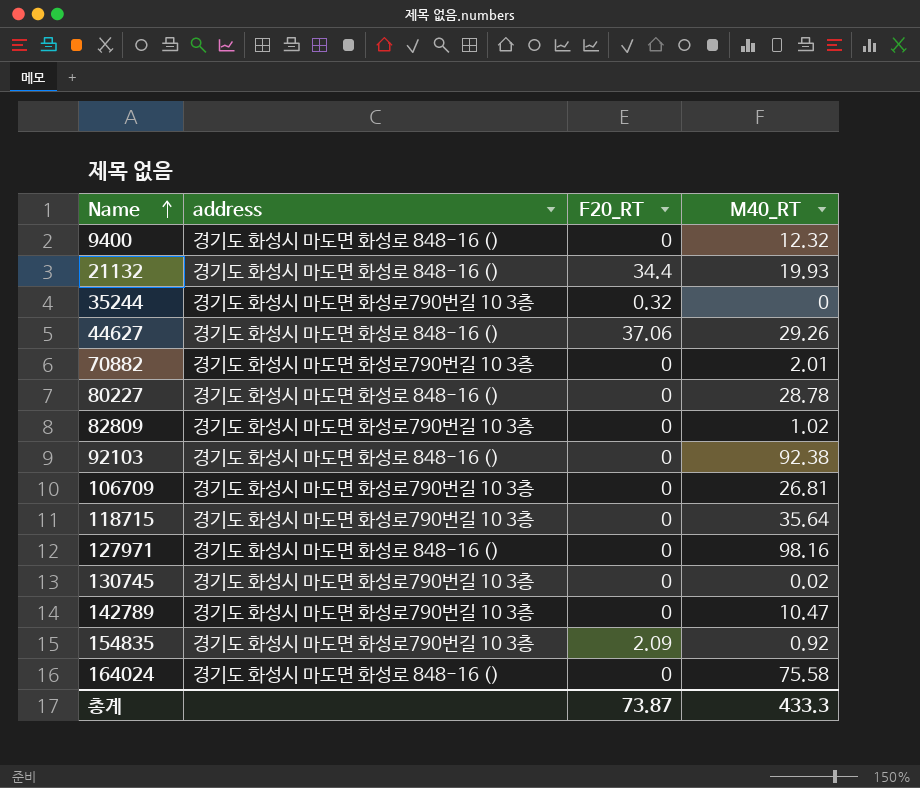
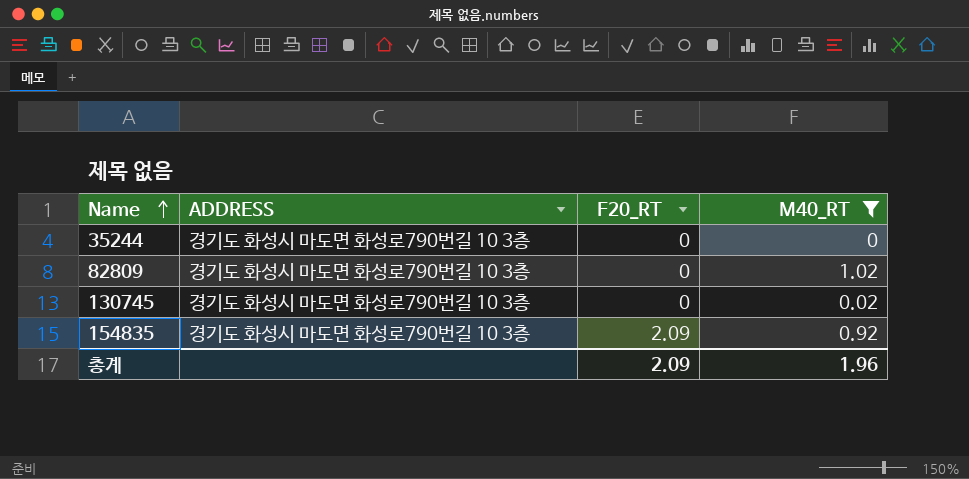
filter: none -> M40_RT <= 1.02
column name: address -> ADDRESS
35244 | F20_RT: 0.32 -> 0
총계 | F20_RT: 73.87 -> 2.09
총계 | M40_RT: 433.3 -> 1.96

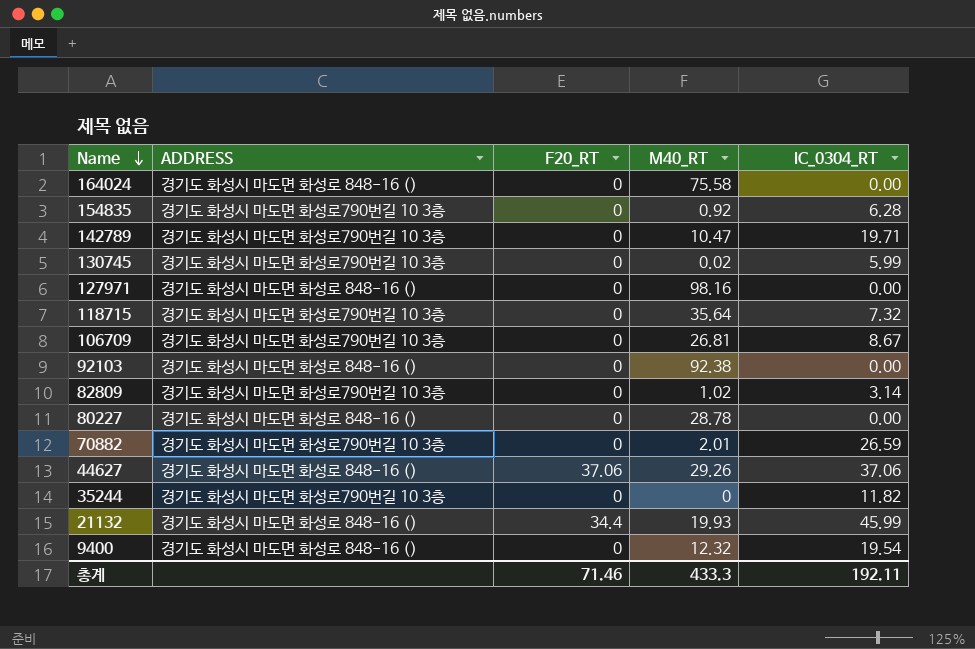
filter: M40_RT <= 1.02 -> none
row order: Name ascending -> Name descending
column IC_0304_RT | position: none -> 5
154835 | F20_RT: 2.09 -> 0
총계 | F20_RT: 2.09 -> 71.46
총계 | M40_RT: 1.96 -> 433.3

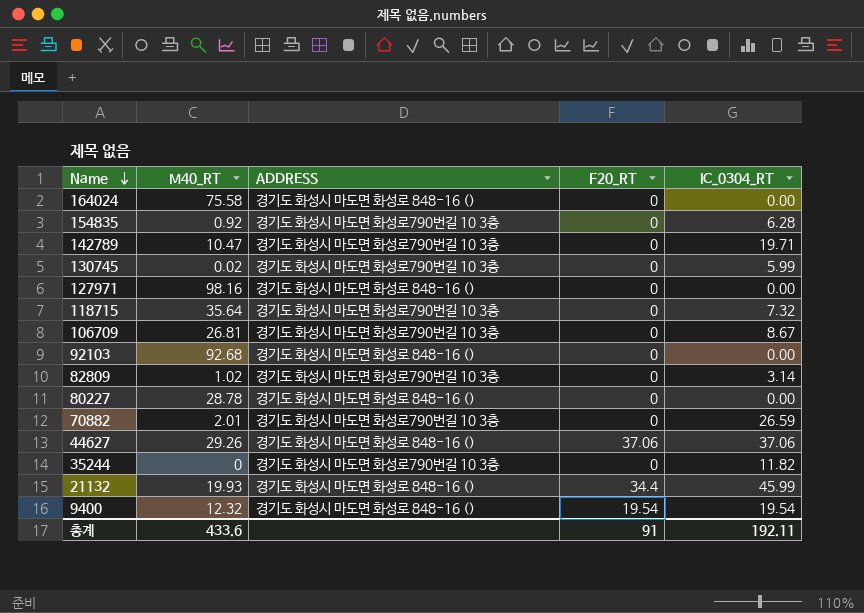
column M40_RT | position: 4 -> 2
92103 | M40_RT: 92.38 -> 92.68
9400 | F20_RT: 0 -> 19.54
총계 | M40_RT: 433.3 -> 433.6
총계 | F20_RT: 71.46 -> 91

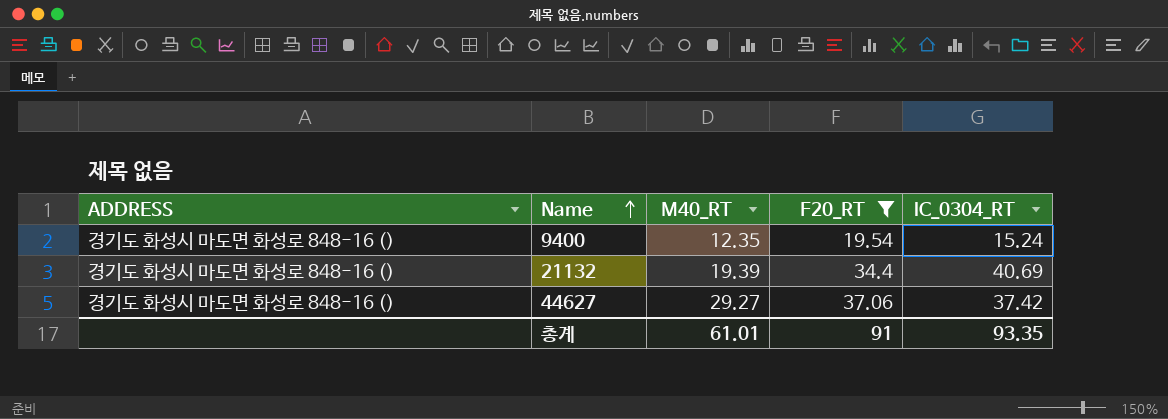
filter: none -> F20_RT != 0
row order: Name descending -> Name ascending
column ADDRESS | position: 3 -> 1
9400 | M40_RT: 12.32 -> 12.35
9400 | IC_0304_RT: 19.54 -> 15.24
21132 | M40_RT: 19.93 -> 19.39
21132 | IC_0304_RT: 45.99 -> 40.69
44627 | M40_RT: 29.26 -> 29.27
44627 | IC_0304_RT: 37.06 -> 37.42
총계 | M40_RT: 433.6 -> 61.01
총계 | IC_0304_RT: 192.11 -> 93.35

